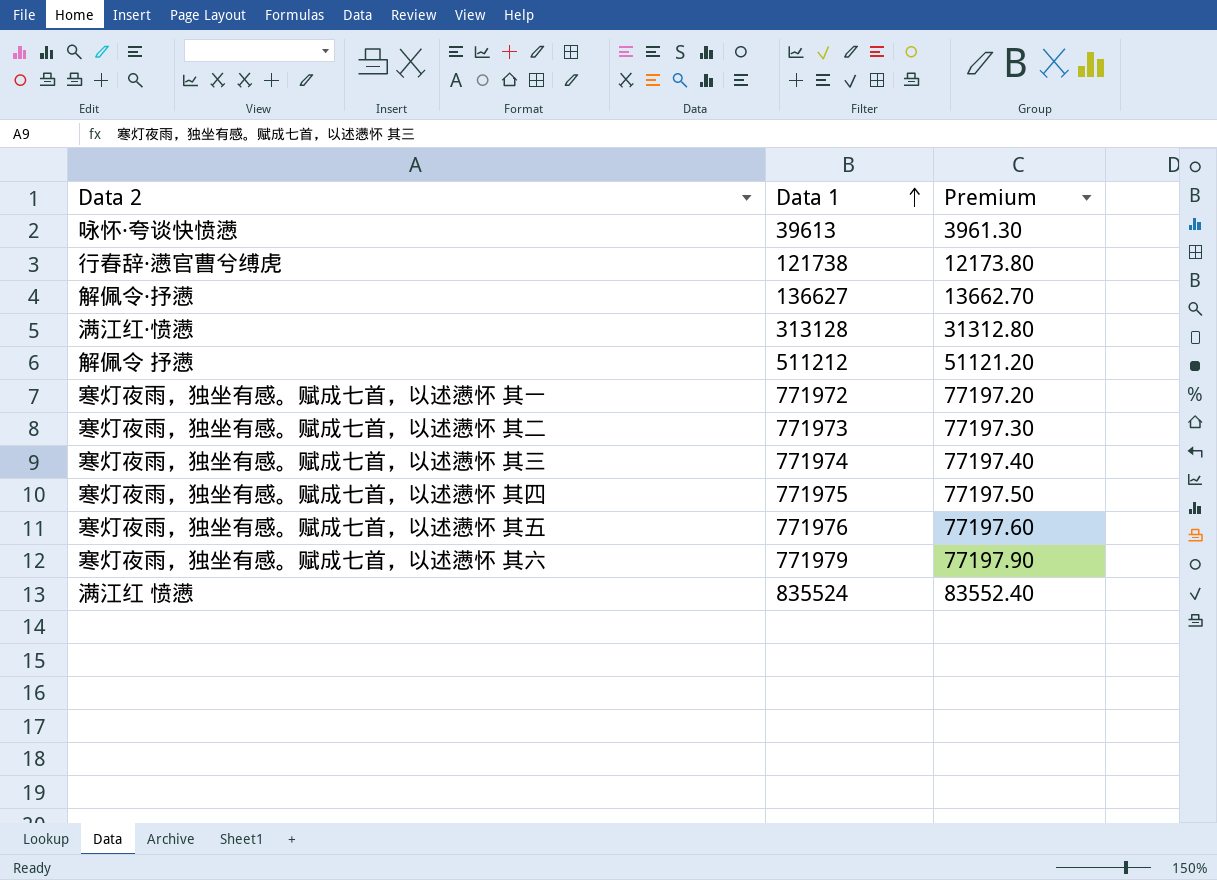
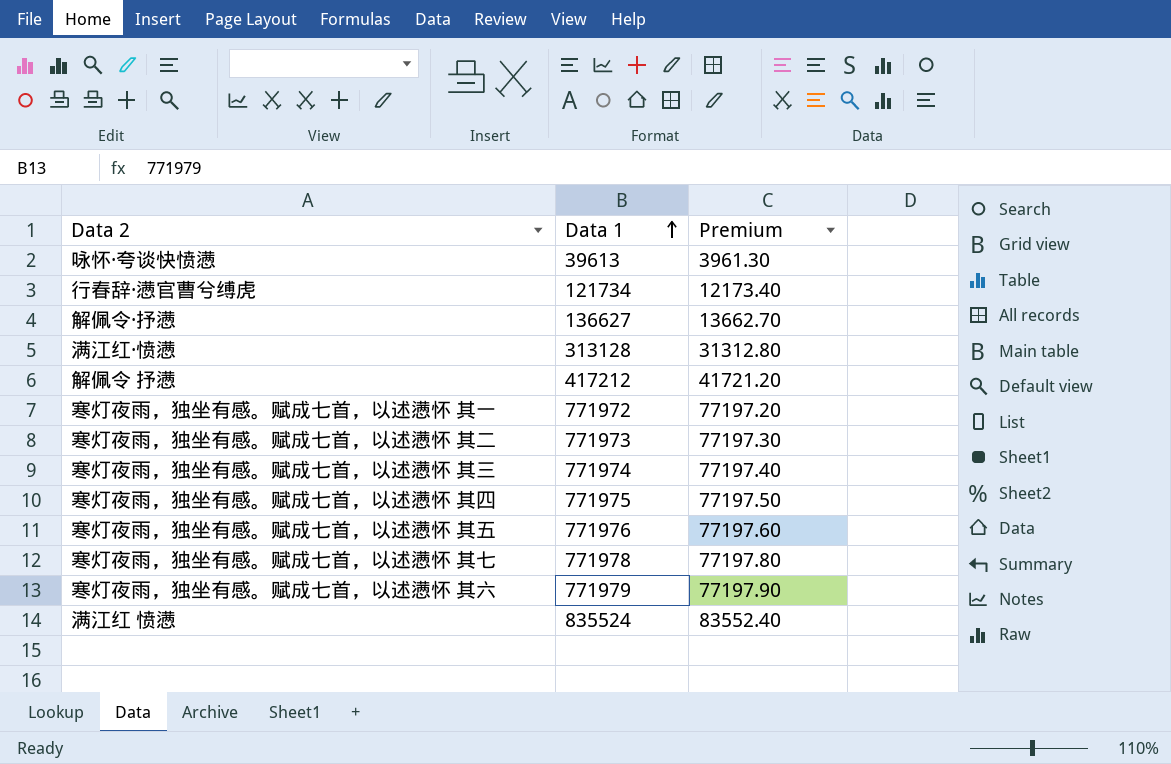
行春辞·懑官曹兮缚虎 | Data 1: 121738 -> 121734
行春辞·懑官曹兮缚虎 | Premium: 12173.80 -> 12173.40
解佩令 抒懑 | Data 1: 511212 -> 417212
解佩令 抒懑 | Premium: 51121.20 -> 41721.20
row 寒灯夜雨，独坐有感。赋成七首，以述懑怀 其七: none -> 771978 | 77197.80

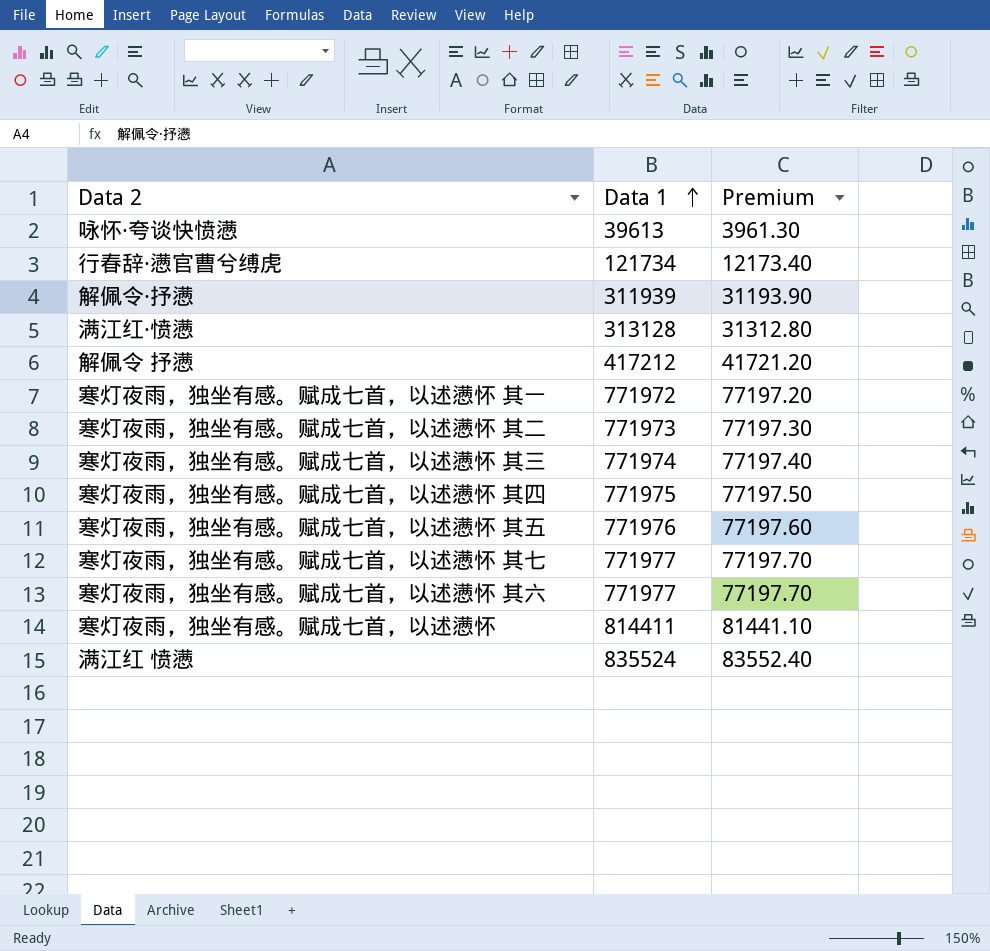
解佩令·抒懑 | Data 1: 136627 -> 311939
解佩令·抒懑 | Premium: 13662.70 -> 31193.90
寒灯夜雨，独坐有感。赋成七首，以述懑怀 其七 | Data 1: 771978 -> 771977
寒灯夜雨，独坐有感。赋成七首，以述懑怀 其七 | Premium: 77197.80 -> 77197.70
寒灯夜雨，独坐有感。赋成七首，以述懑怀 其六 | Data 1: 771979 -> 771977
寒灯夜雨，独坐有感。赋成七首，以述懑怀 其六 | Premium: 77197.90 -> 77197.70
row 寒灯夜雨，独坐有感。赋成七首，以述懑怀: none -> 814411 | 81441.10

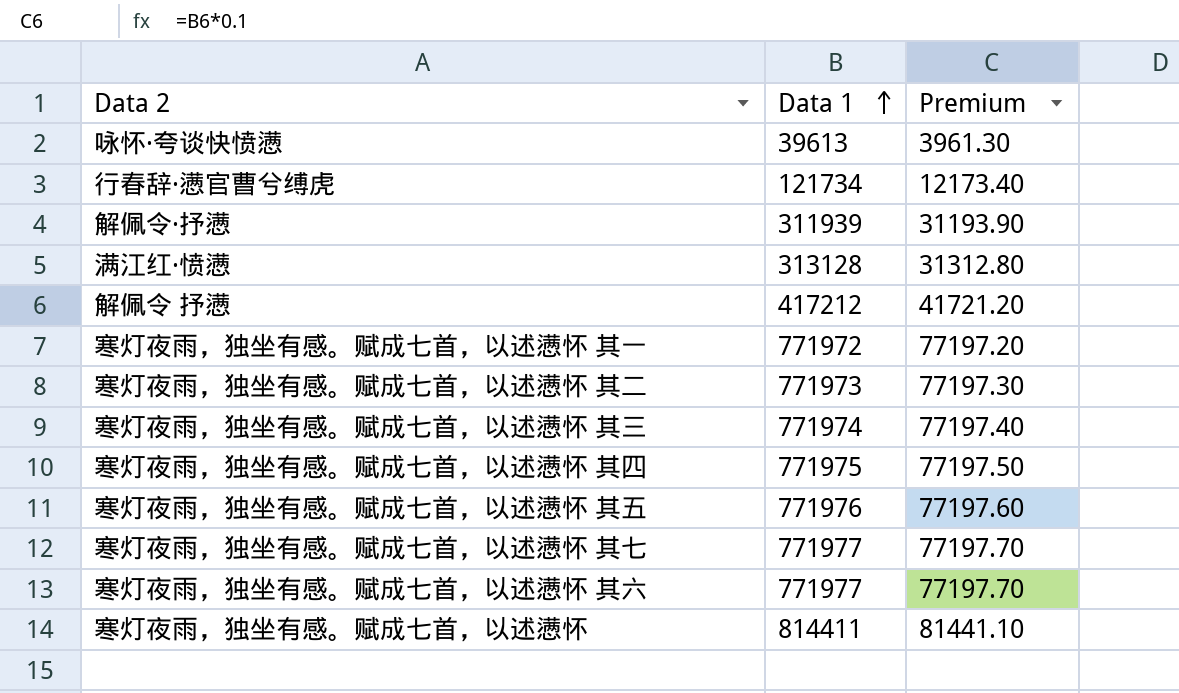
row 满江红 愤懑: 835524 | 83552.40 -> none

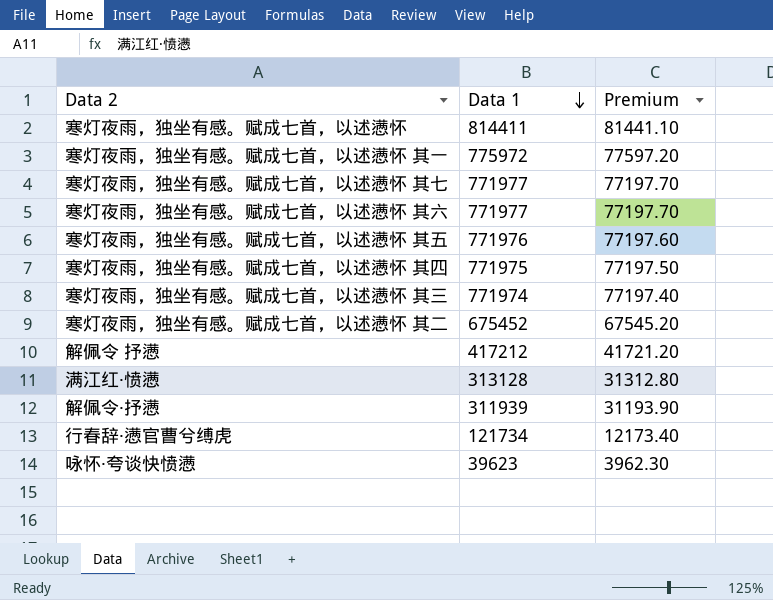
row order: Data 1 ascending -> Data 1 descending
寒灯夜雨，独坐有感。赋成七首，以述懑怀 其一 | Data 1: 771972 -> 775972
寒灯夜雨，独坐有感。赋成七首，以述懑怀 其一 | Premium: 77197.20 -> 77597.20
寒灯夜雨，独坐有感。赋成七首，以述懑怀 其二 | Data 1: 771973 -> 675452
寒灯夜雨，独坐有感。赋成七首，以述懑怀 其二 | Premium: 77197.30 -> 67545.20
咏怀·夸谈快愤懑 | Data 1: 39613 -> 39623
咏怀·夸谈快愤懑 | Premium: 3961.30 -> 3962.30

